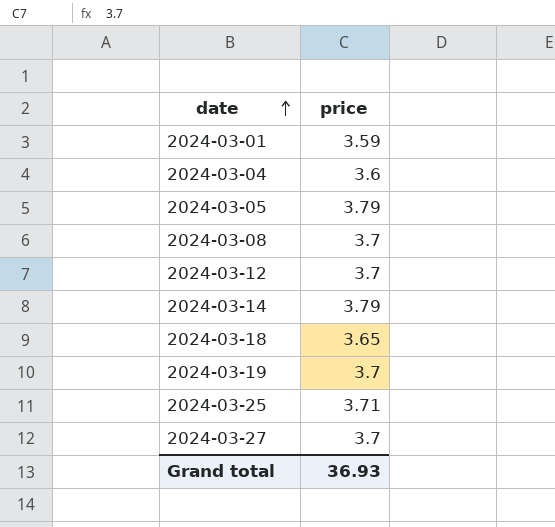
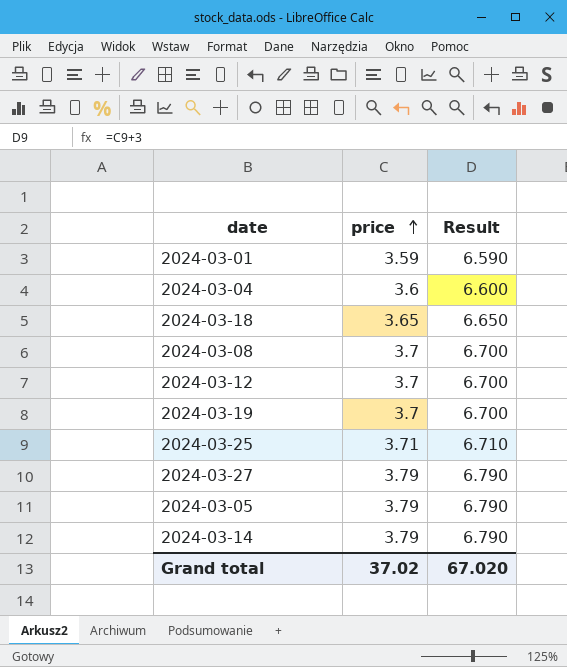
row order: date ascending -> price ascending
column Result | formula: none -> [price] + 3
2024-03-27 | price: 3.7 -> 3.79
Grand total | price: 36.93 -> 37.02

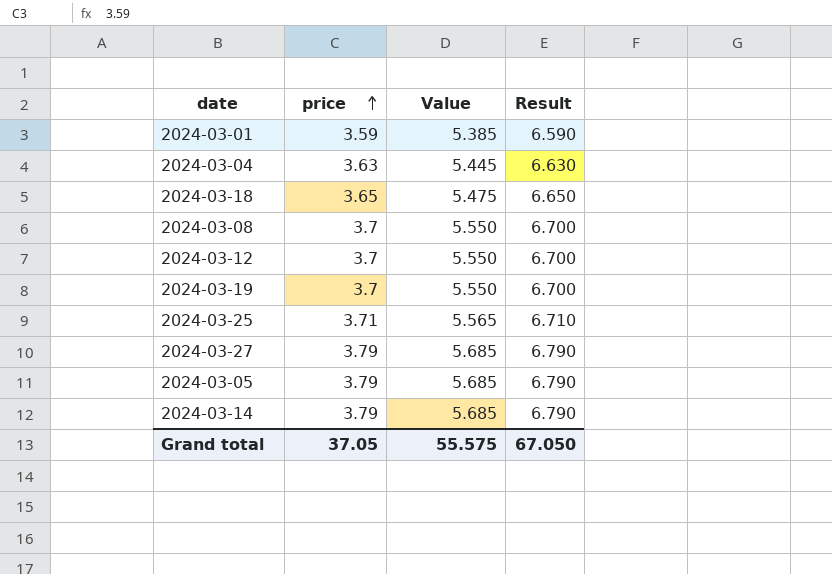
column Value | formula: none -> [price] * 1.5
2024-03-04 | price: 3.6 -> 3.63
2024-03-04 | Result: 6.600 -> 6.630
Grand total | price: 37.02 -> 37.05
Grand total | Result: 67.020 -> 67.050

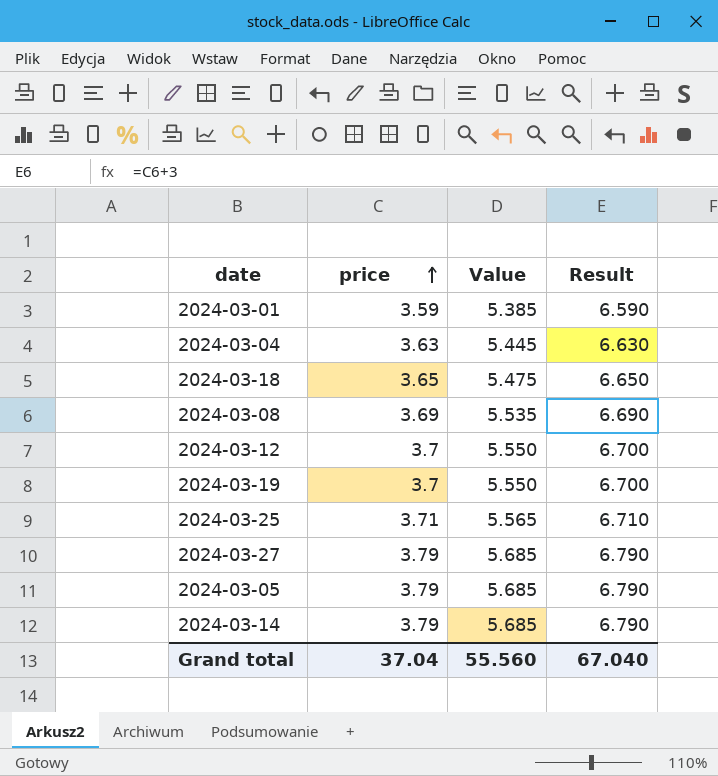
2024-03-08 | price: 3.7 -> 3.69
2024-03-08 | Value: 5.550 -> 5.535
2024-03-08 | Result: 6.700 -> 6.690
Grand total | price: 37.05 -> 37.04
Grand total | Value: 55.575 -> 55.560
Grand total | Result: 67.050 -> 67.040

